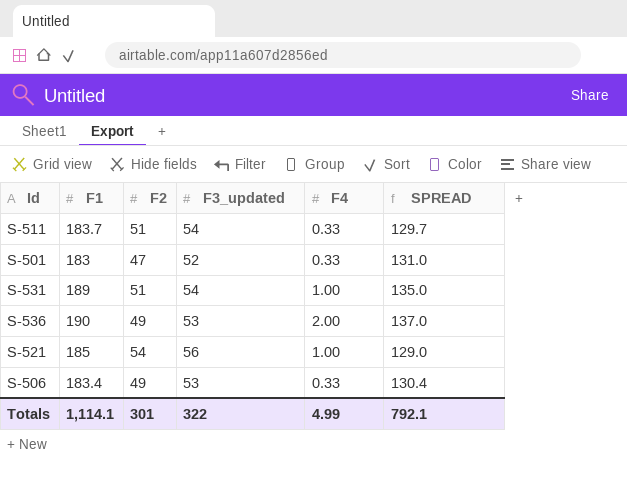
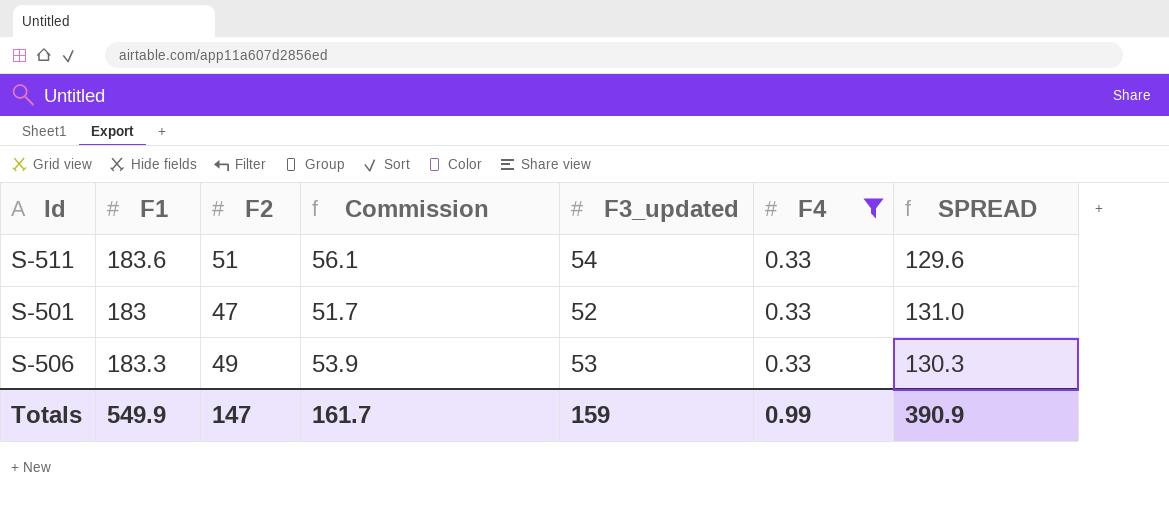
filter: none -> F4 = 0.33
column Commission | formula: none -> [F2] * 1.1
S-511 | F1: 183.7 -> 183.6
S-511 | SPREAD: 129.7 -> 129.6
S-506 | F1: 183.4 -> 183.3
S-506 | SPREAD: 130.4 -> 130.3
Totals | F1: 1,114.1 -> 549.9
Totals | F2: 301 -> 147
Totals | F3_updated: 322 -> 159
Totals | F4: 4.99 -> 0.99
Totals | SPREAD: 792.1 -> 390.9

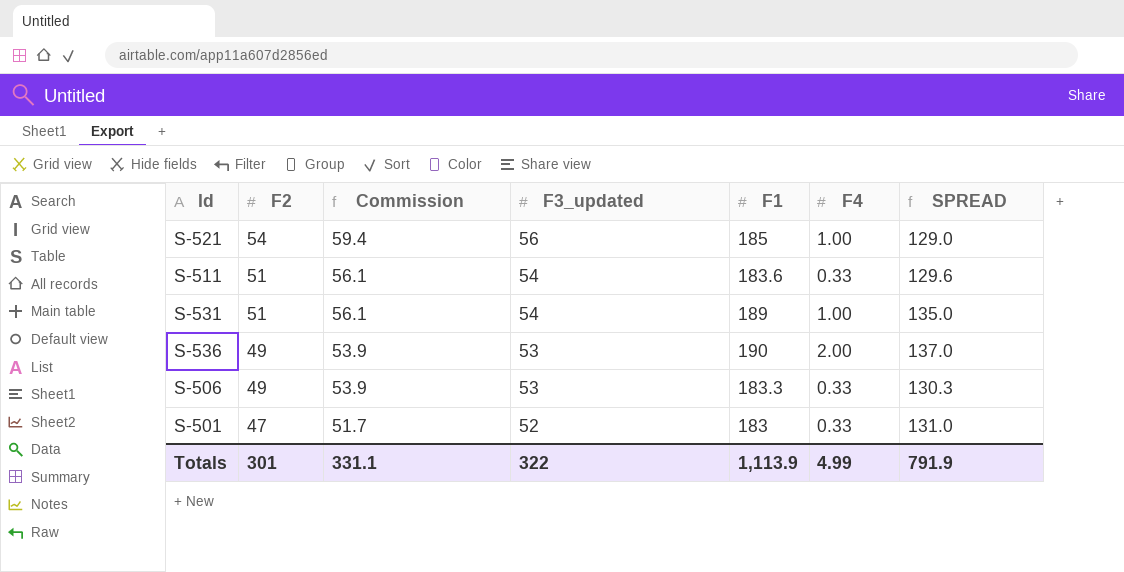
filter: F4 = 0.33 -> none
row order: none -> F2 descending
column F1 | position: 2 -> 5
Totals | F2: 147 -> 301
Totals | Commission: 161.7 -> 331.1
Totals | F3_updated: 159 -> 322
Totals | F1: 549.9 -> 1,113.9
Totals | F4: 0.99 -> 4.99
Totals | SPREAD: 390.9 -> 791.9

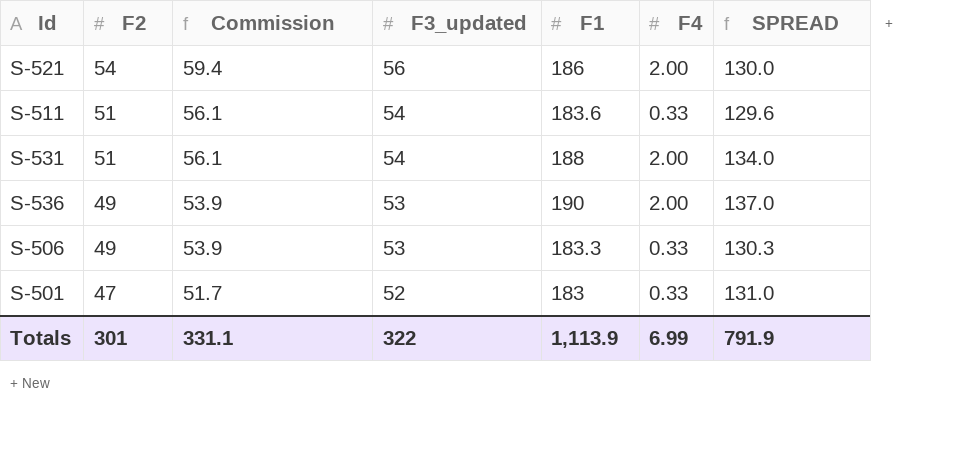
S-521 | F1: 185 -> 186
S-521 | F4: 1.00 -> 2.00
S-521 | SPREAD: 129.0 -> 130.0
S-531 | F1: 189 -> 188
S-531 | F4: 1.00 -> 2.00
S-531 | SPREAD: 135.0 -> 134.0
Totals | F4: 4.99 -> 6.99

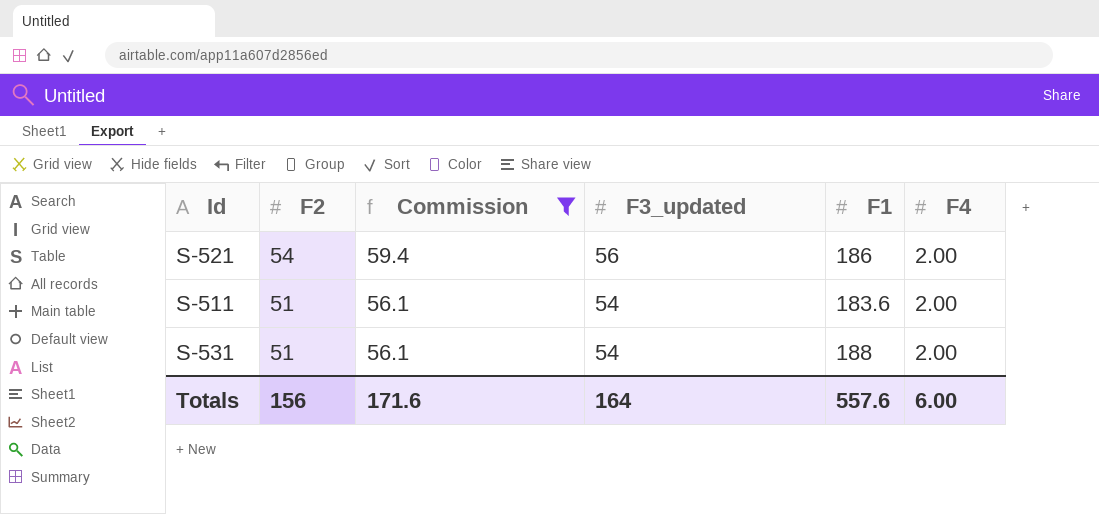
filter: none -> Commission >= 56.1
column SPREAD | formula: [F1] - [F3_updated] -> none
S-511 | F4: 0.33 -> 2.00
Totals | F2: 301 -> 156
Totals | Commission: 331.1 -> 171.6
Totals | F3_updated: 322 -> 164
Totals | F1: 1,113.9 -> 557.6
Totals | F4: 6.99 -> 6.00

